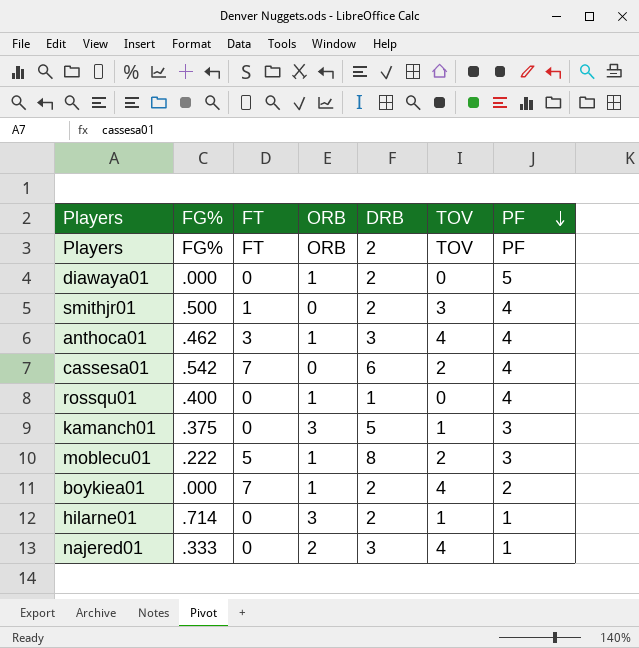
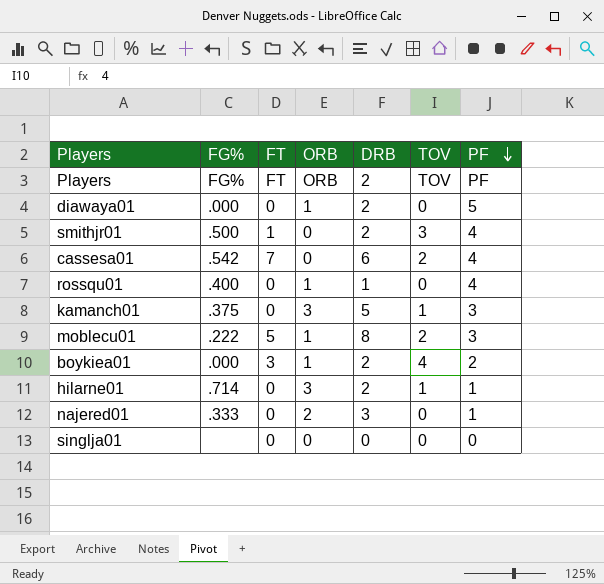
row anthoca01: .462 | 3 | 1 | 3 | 4 | 4 -> none
boykiea01 | FT: 7 -> 3
najered01 | TOV: 4 -> 0
row singlja01: none -> none | 0 | 0 | 0 | 0 | 0

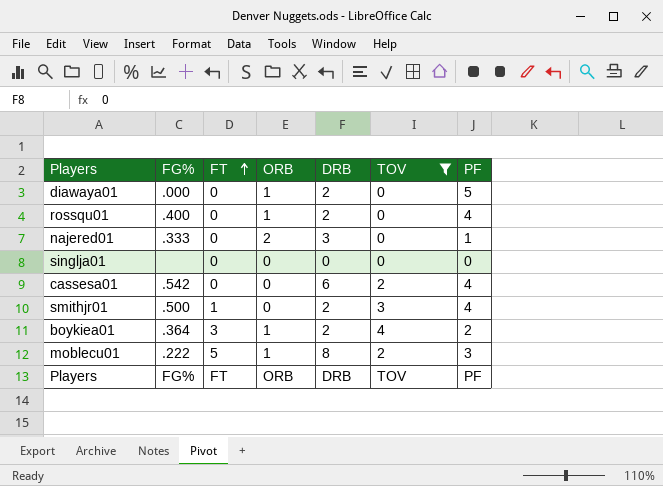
filter: none -> TOV != 1
row order: PF descending -> FT ascending
rossqu01 | DRB: 1 -> 2
cassesa01 | FT: 7 -> 0
boykiea01 | FG%: .000 -> .364
Players | DRB: 2 -> DRB

